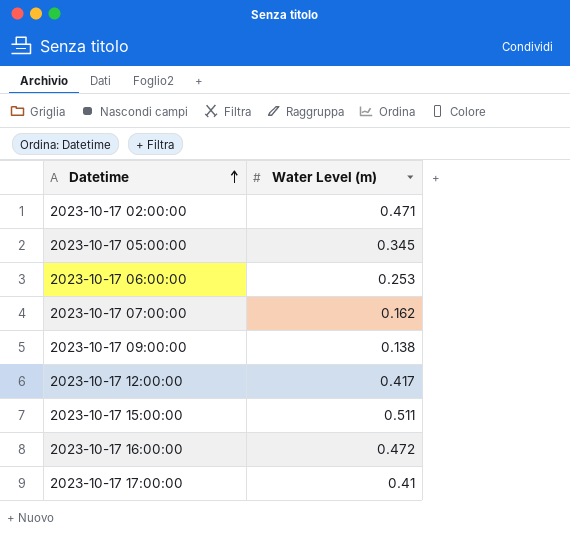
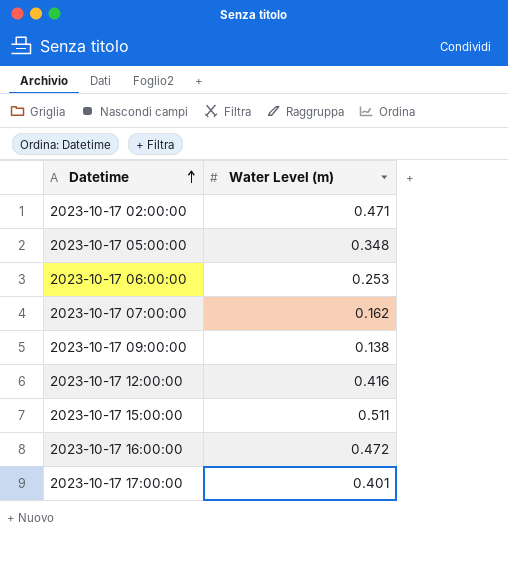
2023-10-17 05:00:00 | Water Level (m): 0.345 -> 0.348
2023-10-17 12:00:00 | Water Level (m): 0.417 -> 0.416
2023-10-17 17:00:00 | Water Level (m): 0.41 -> 0.401

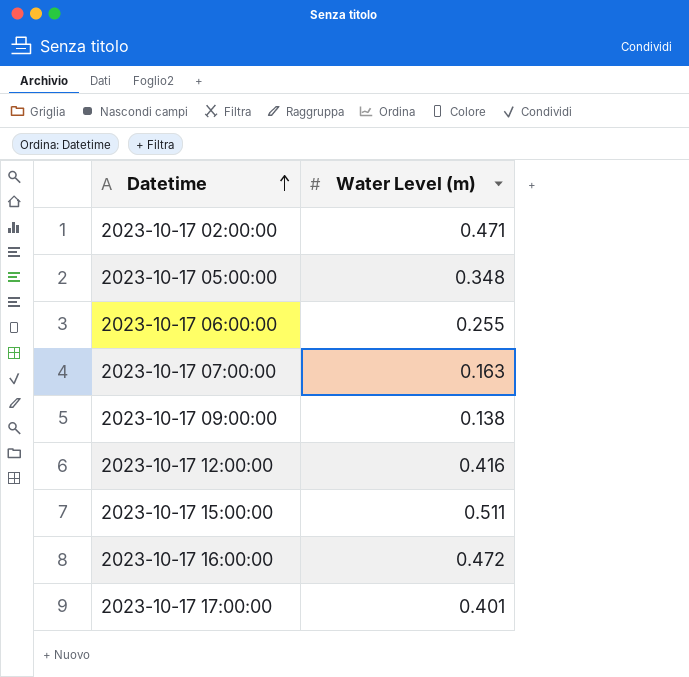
2023-10-17 06:00:00 | Water Level (m): 0.253 -> 0.255
2023-10-17 07:00:00 | Water Level (m): 0.162 -> 0.163

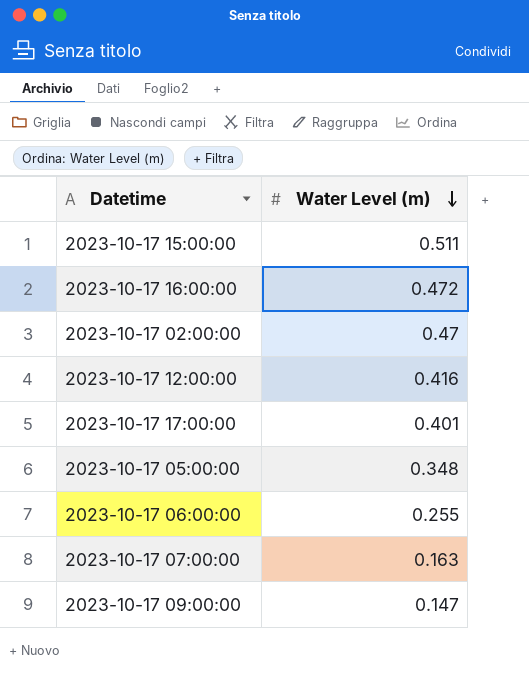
row order: Datetime ascending -> Water Level (m) descending
2023-10-17 02:00:00 | Water Level (m): 0.471 -> 0.47
2023-10-17 09:00:00 | Water Level (m): 0.138 -> 0.147

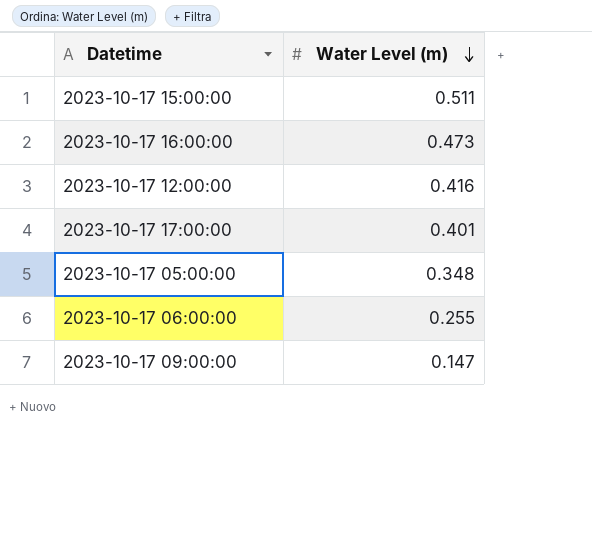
row 2023-10-17 02:00:00: 0.47 -> none
row 2023-10-17 07:00:00: 0.163 -> none
2023-10-17 16:00:00 | Water Level (m): 0.472 -> 0.473

